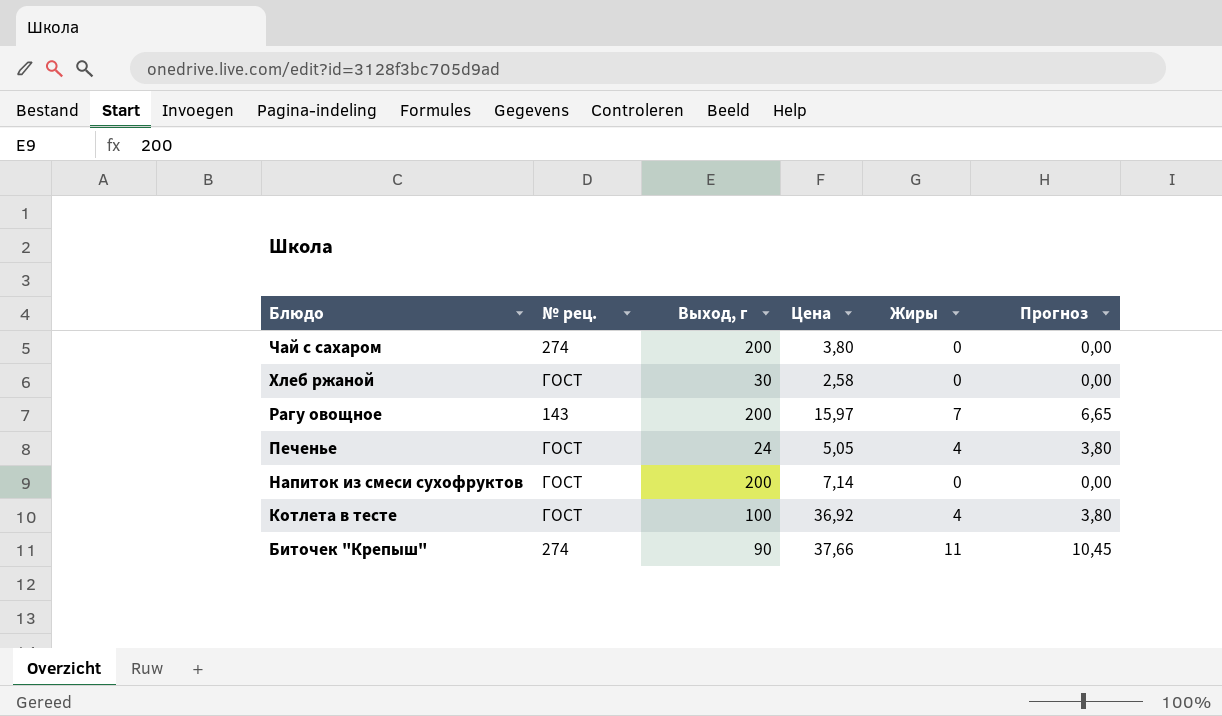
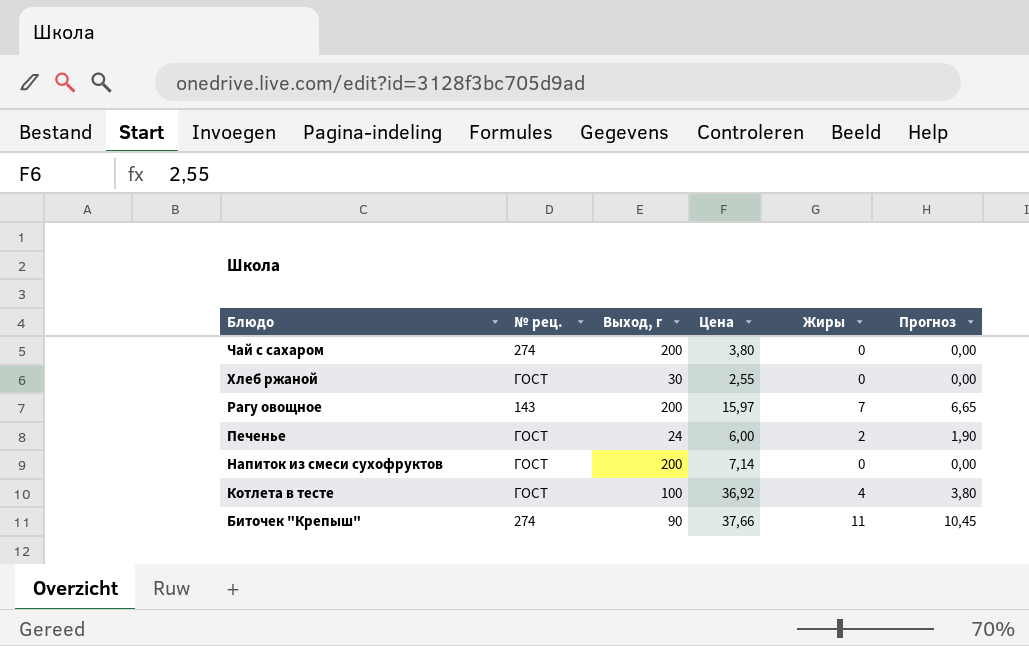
Хлеб ржаной | Цена: 2,58 -> 2,55
Печенье | Цена: 5,05 -> 6,00
Печенье | Жиры: 4 -> 2
Печенье | Прогноз: 3,80 -> 1,90

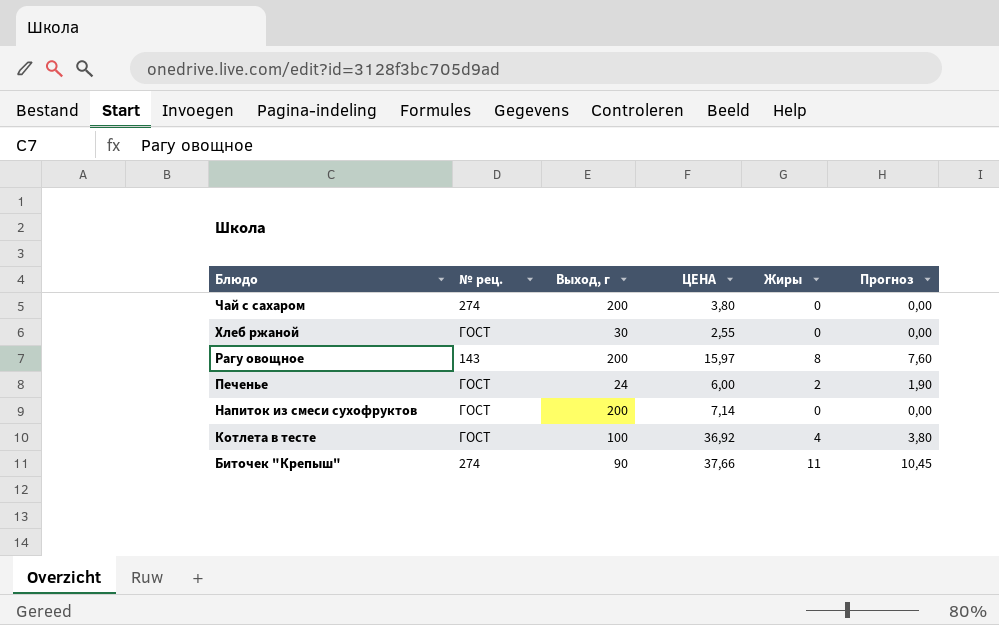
column name: Цена -> ЦЕНА
Рагу овощное | Жиры: 7 -> 8
Рагу овощное | Прогноз: 6,65 -> 7,60

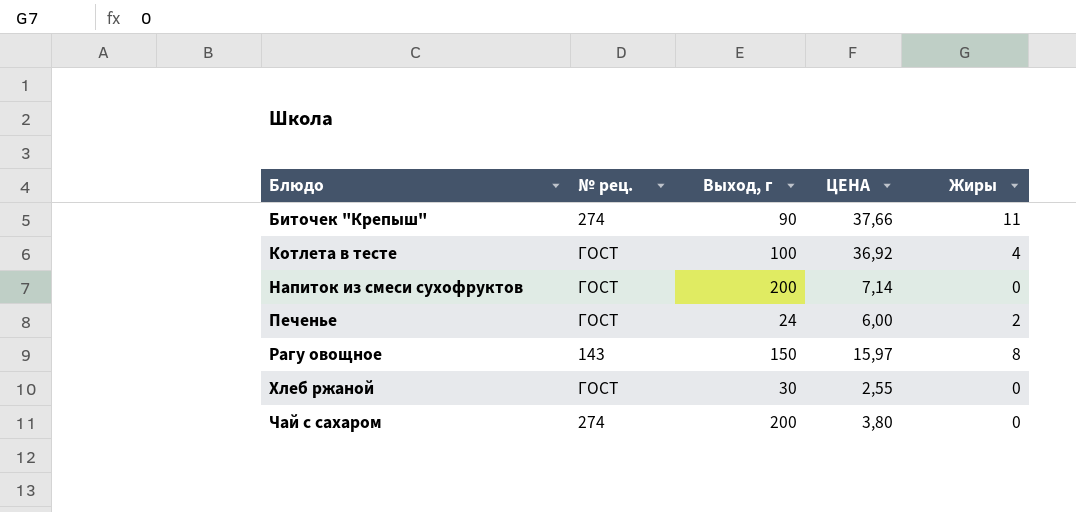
row order: Блюдо descending -> Блюдо ascending
column Прогноз | formula: [Жиры] * 0,95 -> none
Рагу овощное | Выход, г: 200 -> 150

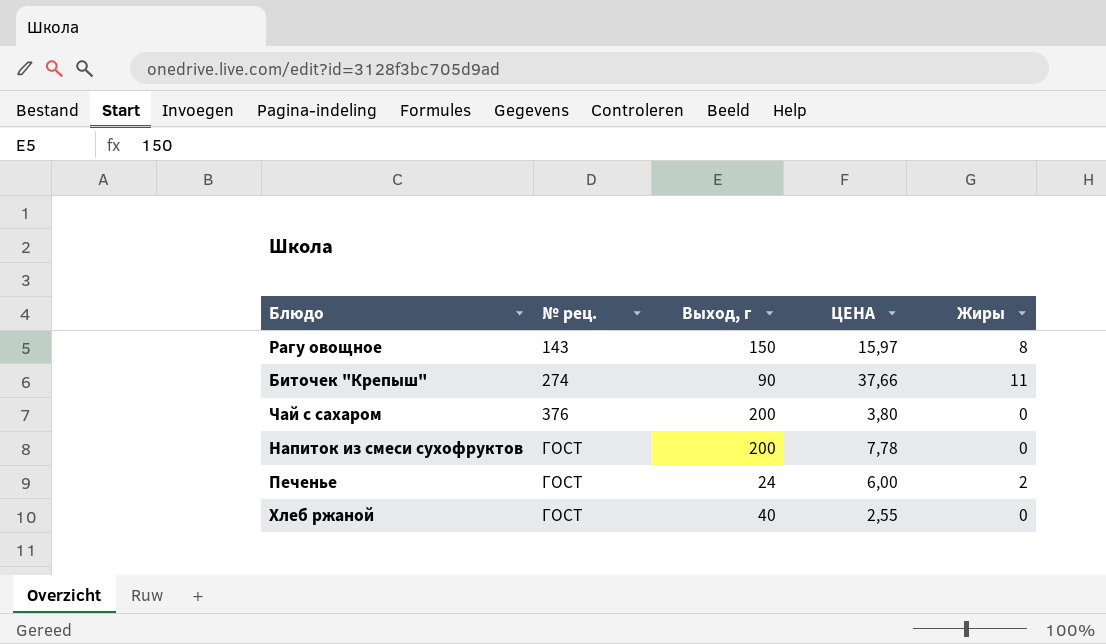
row order: Блюдо ascending -> № рец. ascending
row Котлета в тесте: ГОСТ | 100 | 36,92 | 4 -> none
Чай с сахаром | № рец.: 274 -> 376
Напиток из смеси сухофруктов | ЦЕНА: 7,14 -> 7,78
Хлеб ржаной | Выход, г: 30 -> 40

